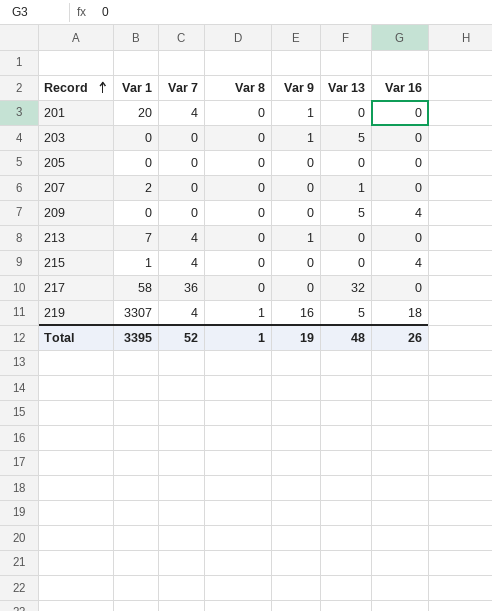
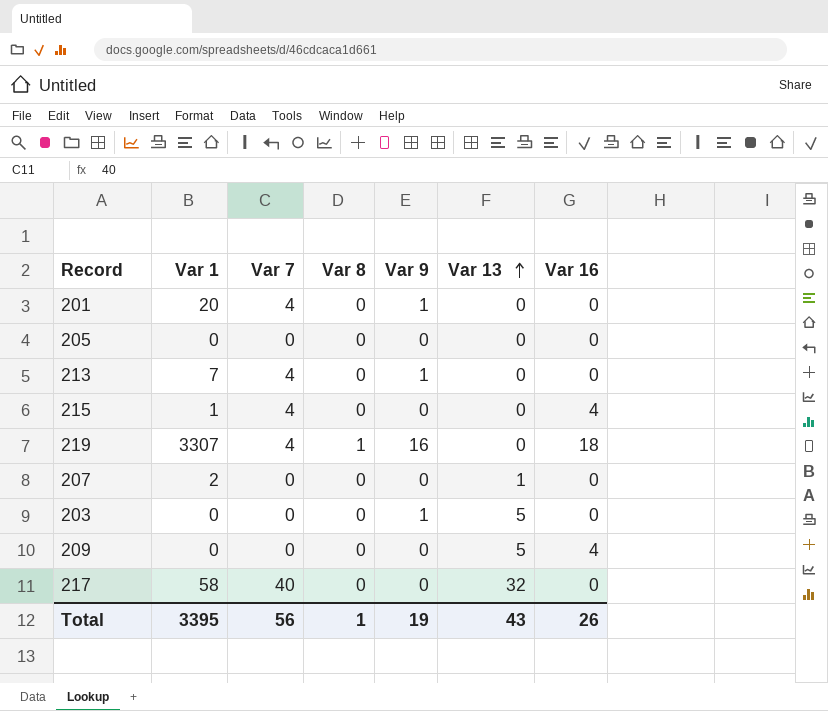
row order: Record ascending -> Var 13 ascending
219 | Var 13: 5 -> 0
217 | Var 7: 36 -> 40
Total | Var 7: 52 -> 56
Total | Var 13: 48 -> 43

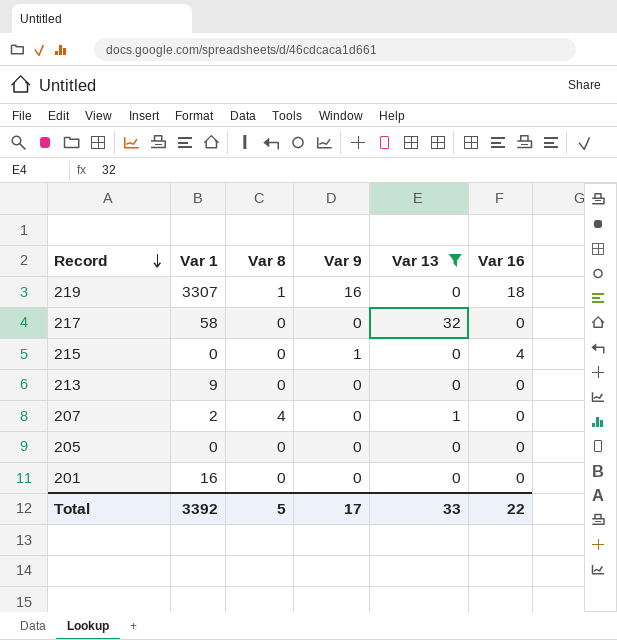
filter: none -> Var 13 != 5
row order: Var 13 ascending -> Record descending
column Var 7 | position: 3 -> none
215 | Var 1: 1 -> 0
215 | Var 9: 0 -> 1
213 | Var 1: 7 -> 9
213 | Var 9: 1 -> 0
207 | Var 8: 0 -> 4
201 | Var 1: 20 -> 16
201 | Var 9: 1 -> 0
Total | Var 1: 3395 -> 3392
Total | Var 8: 1 -> 5
Total | Var 9: 19 -> 17
Total | Var 13: 43 -> 33
Total | Var 16: 26 -> 22

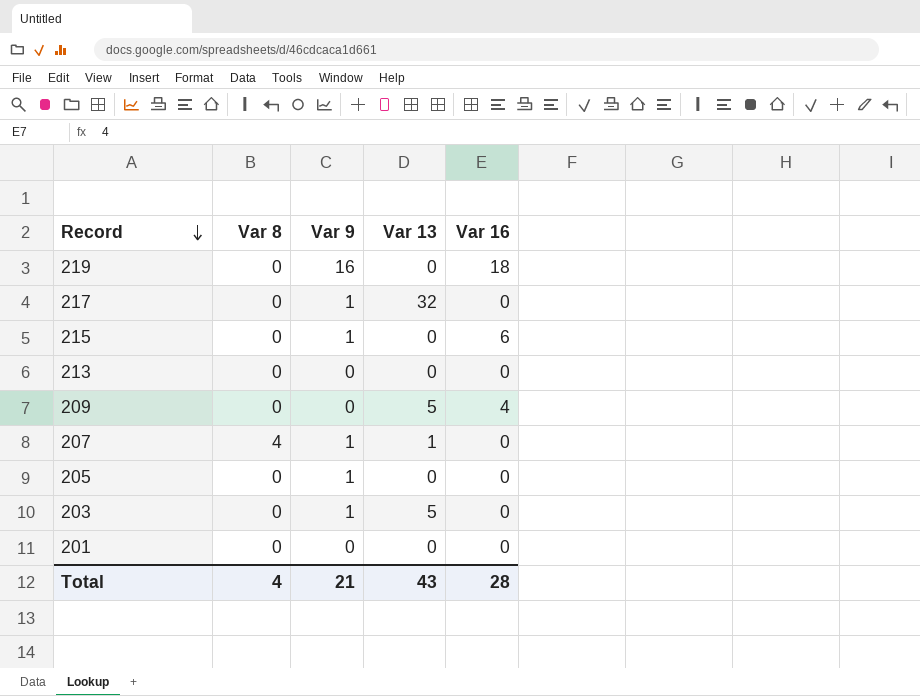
filter: Var 13 != 5 -> none
column Var 1 | position: 2 -> none
219 | Var 8: 1 -> 0
217 | Var 9: 0 -> 1
215 | Var 16: 4 -> 6
207 | Var 9: 0 -> 1
205 | Var 9: 0 -> 1
Total | Var 8: 5 -> 4
Total | Var 9: 17 -> 21
Total | Var 13: 33 -> 43
Total | Var 16: 22 -> 28

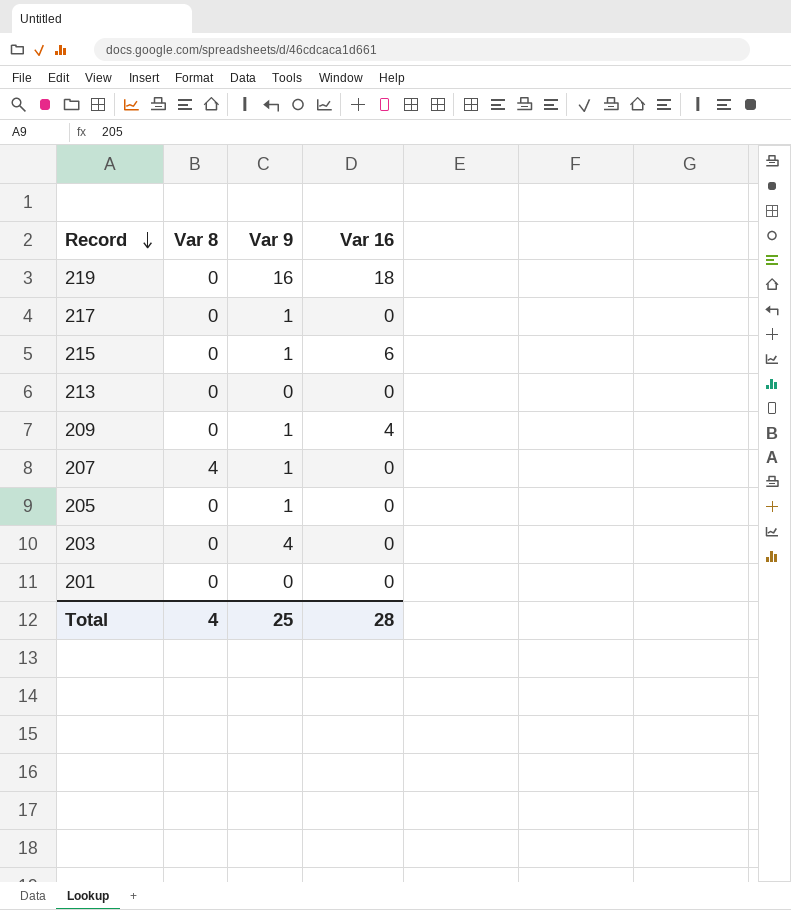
column Var 13 | position: 4 -> none
209 | Var 9: 0 -> 1
203 | Var 9: 1 -> 4
Total | Var 9: 21 -> 25

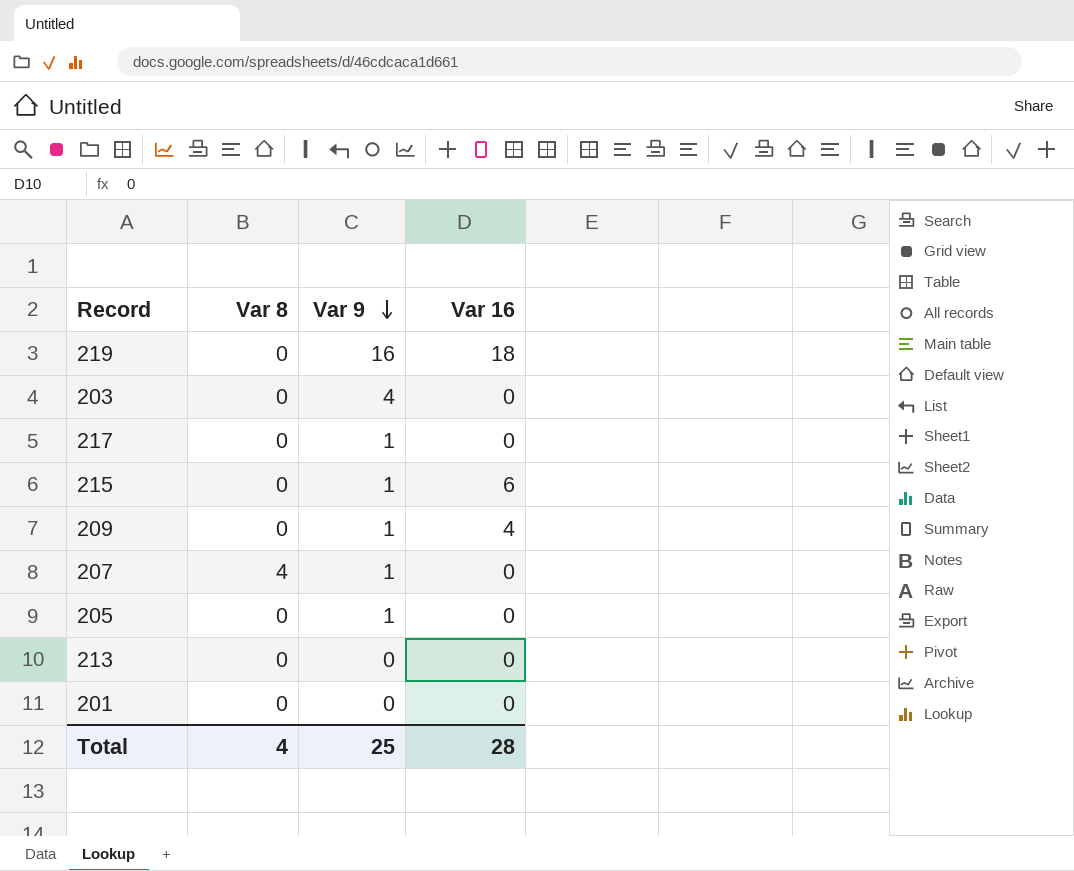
row order: Record descending -> Var 9 descending

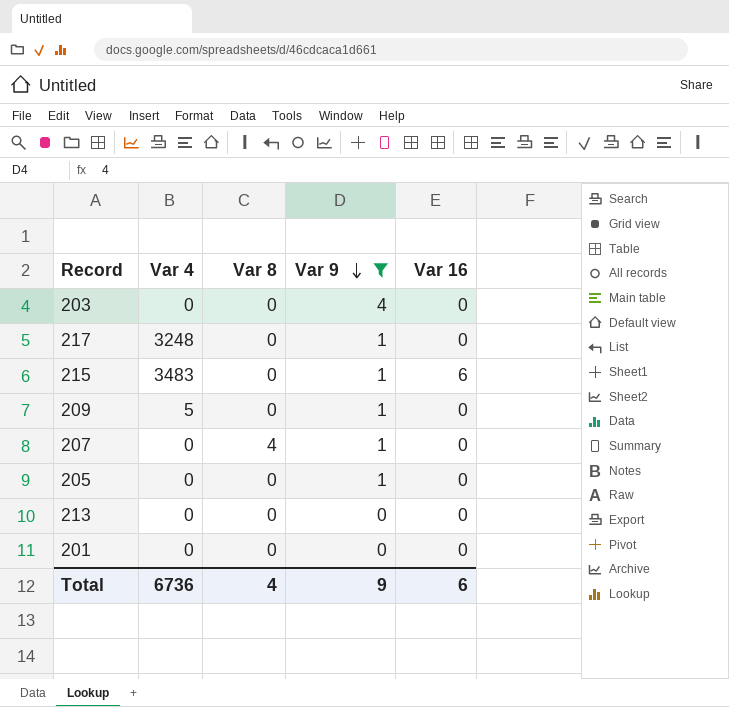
filter: none -> Var 9 != 16
column Var 4 | position: none -> 2
209 | Var 16: 4 -> 0
Total | Var 9: 25 -> 9
Total | Var 16: 28 -> 6

